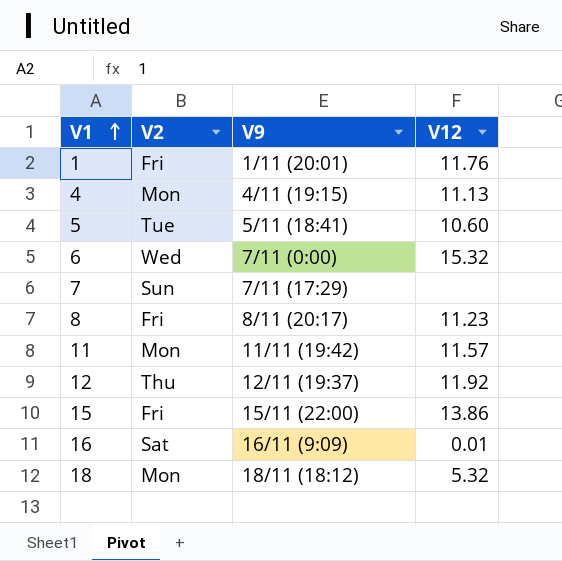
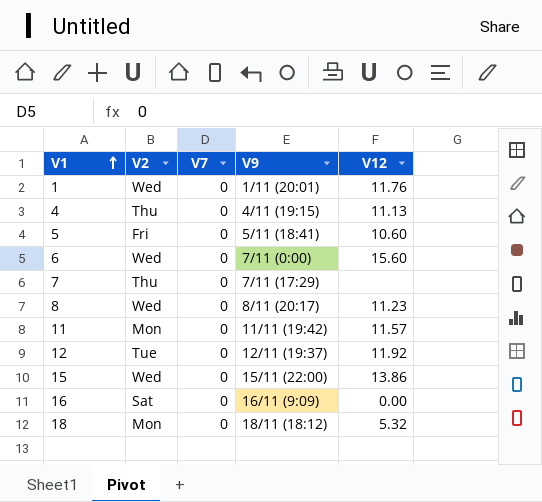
column V7 | position: none -> 3
1 | V2: Fri -> Wed
4 | V2: Mon -> Thu
5 | V2: Tue -> Fri
6 | V12: 15.32 -> 15.60
7 | V2: Sun -> Thu
8 | V2: Fri -> Wed
12 | V2: Thu -> Tue
15 | V2: Fri -> Wed
16 | V12: 0.01 -> 0.00

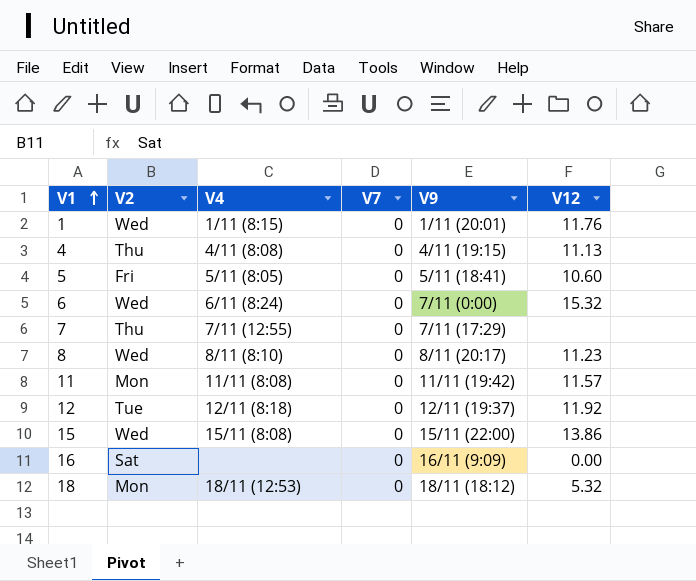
column V4 | position: none -> 3
6 | V12: 15.60 -> 15.32

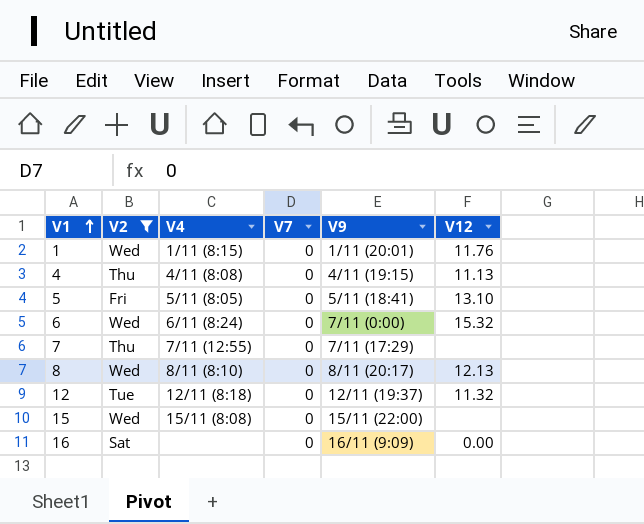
filter: none -> V2 != Mon
5 | V12: 10.60 -> 13.10
8 | V12: 11.23 -> 12.13
12 | V12: 11.92 -> 11.32
15 | V12: 13.86 -> none

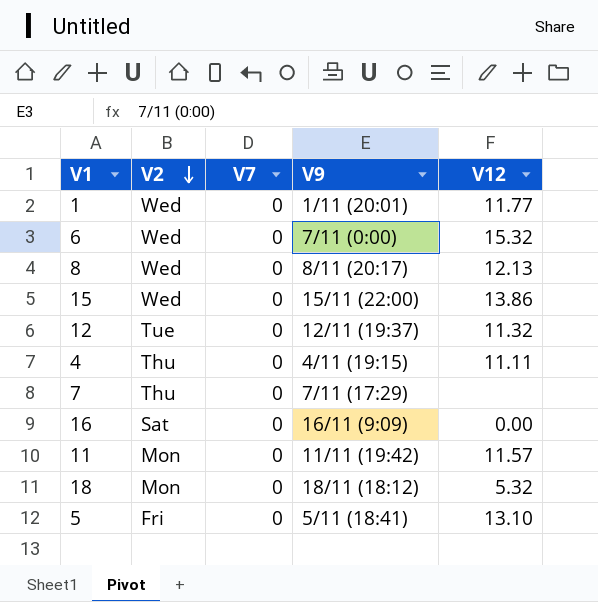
filter: V2 != Mon -> none
row order: V1 ascending -> V2 descending
column V4 | position: 3 -> none
1 | V12: 11.76 -> 11.77
15 | V12: none -> 13.86
4 | V12: 11.13 -> 11.11

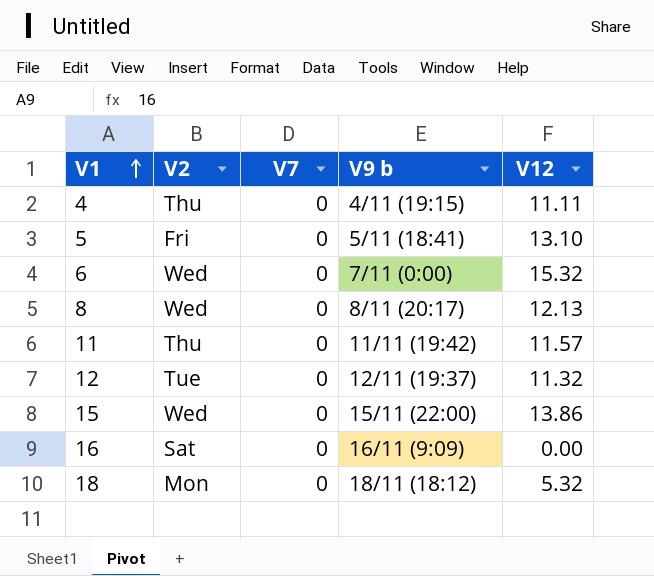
row order: V2 descending -> V1 ascending
column name: V9 -> V9 b
row 1: Wed | 0 | 1/11 (20:01) | 11.77 -> none
row 7: Thu | 0 | 7/11 (17:29) | none -> none
11 | V2: Mon -> Thu

